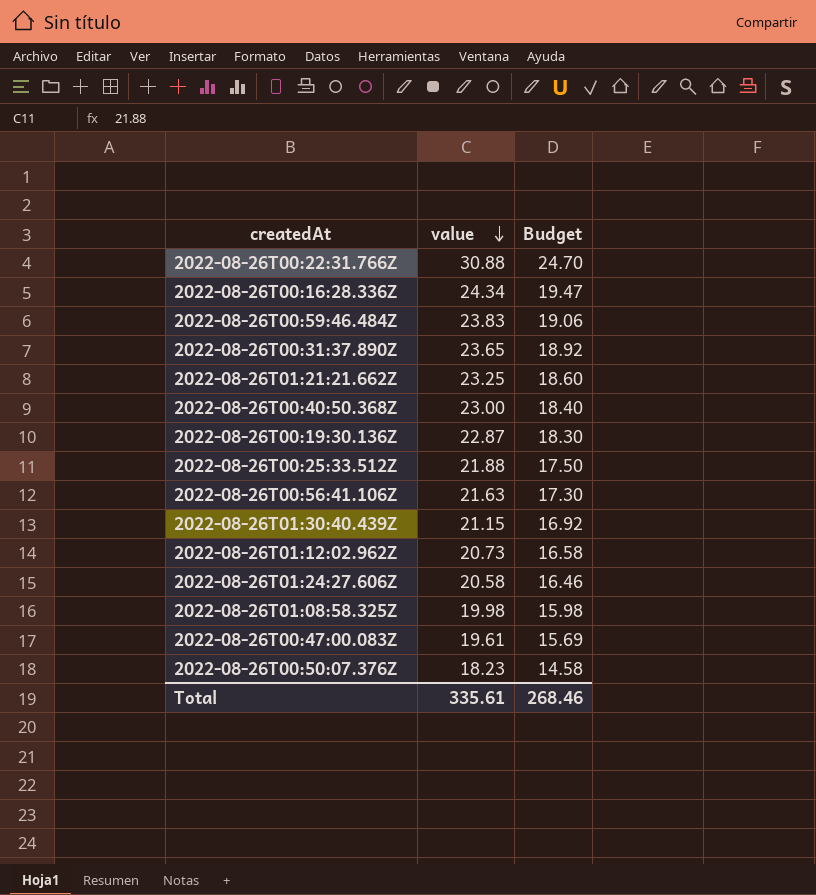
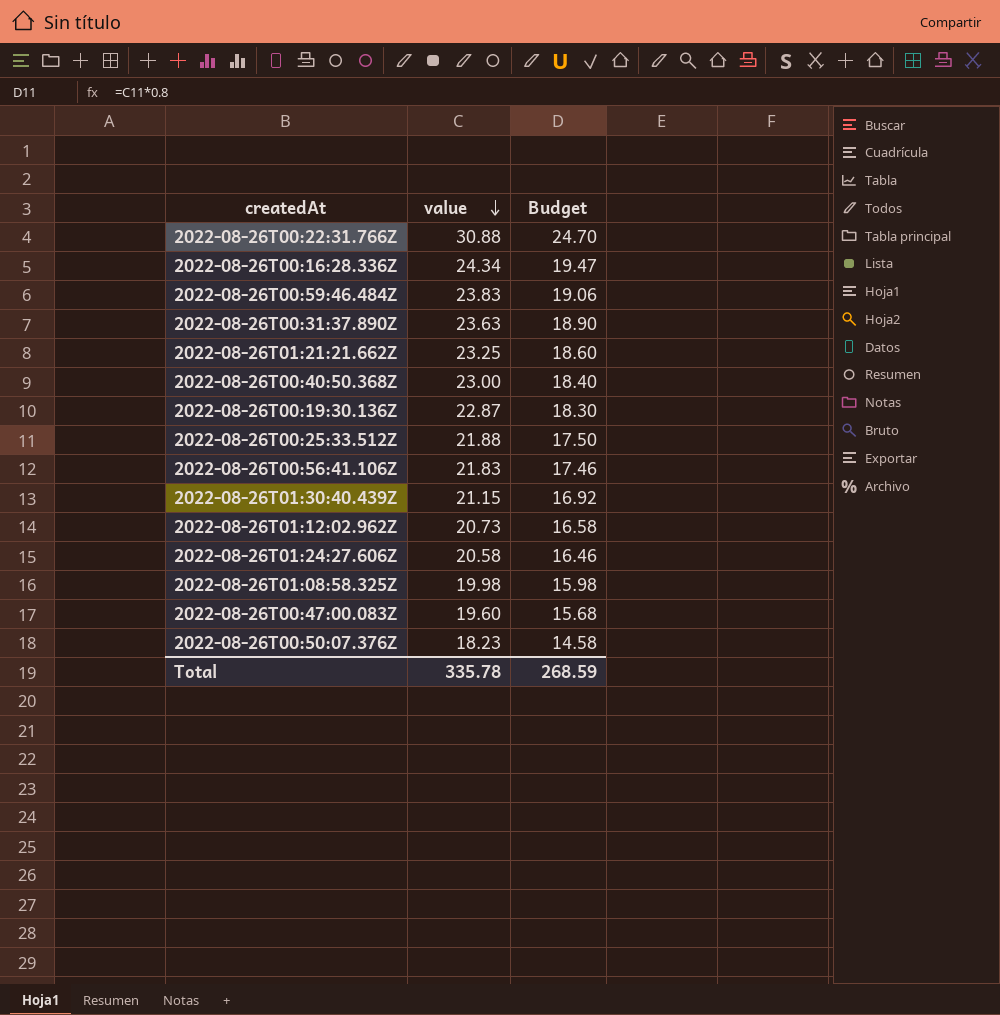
2022-08-26T00:31:37.890Z | value: 23.65 -> 23.63
2022-08-26T00:31:37.890Z | Budget: 18.92 -> 18.90
2022-08-26T00:56:41.106Z | value: 21.63 -> 21.83
2022-08-26T00:56:41.106Z | Budget: 17.30 -> 17.46
2022-08-26T00:47:00.083Z | value: 19.61 -> 19.60
2022-08-26T00:47:00.083Z | Budget: 15.69 -> 15.68
Total | value: 335.61 -> 335.78
Total | Budget: 268.46 -> 268.59

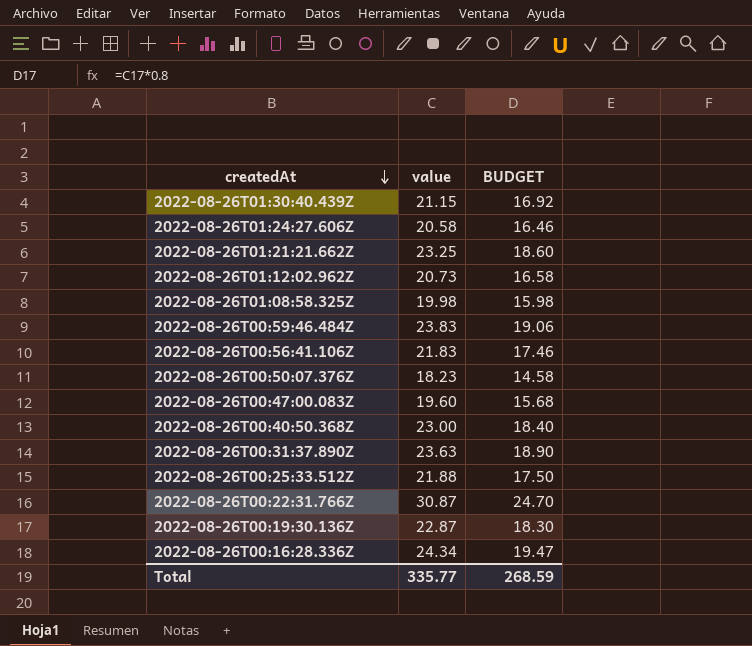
row order: value descending -> createdAt descending
column name: Budget -> BUDGET
2022-08-26T00:22:31.766Z | value: 30.88 -> 30.87
Total | value: 335.78 -> 335.77

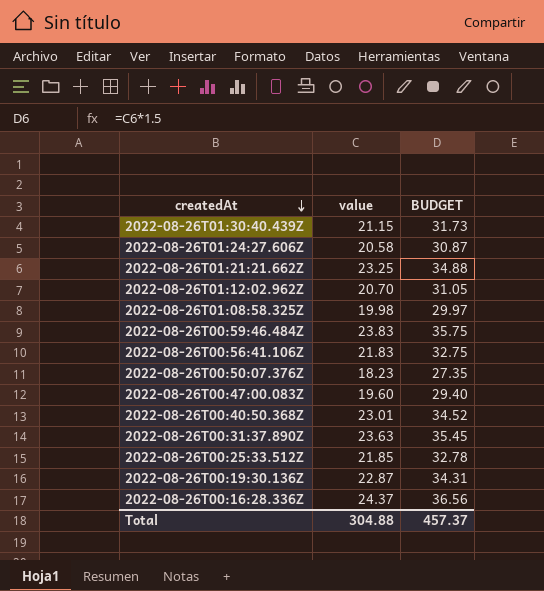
column BUDGET | formula: [value] * 0.8 -> [value] * 1.5
row 2022-08-26T00:22:31.766Z: 30.87 | 24.70 -> none
2022-08-26T01:12:02.962Z | value: 20.73 -> 20.70
2022-08-26T00:40:50.368Z | value: 23.00 -> 23.01
2022-08-26T00:25:33.512Z | value: 21.88 -> 21.85
2022-08-26T00:16:28.336Z | value: 24.34 -> 24.37
Total | value: 335.77 -> 304.88
Total | BUDGET: 268.59 -> 457.37

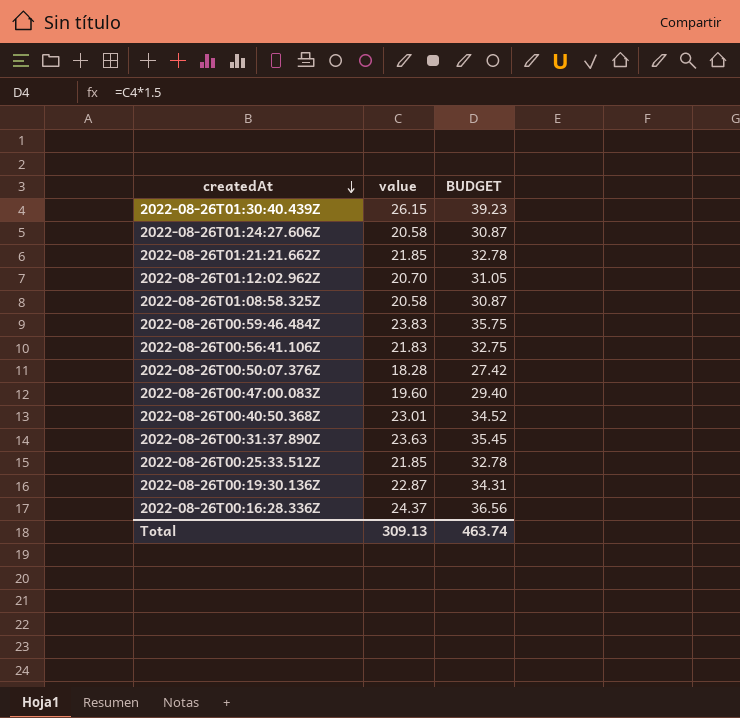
2022-08-26T01:30:40.439Z | value: 21.15 -> 26.15
2022-08-26T01:30:40.439Z | BUDGET: 31.73 -> 39.23
2022-08-26T01:21:21.662Z | value: 23.25 -> 21.85
2022-08-26T01:21:21.662Z | BUDGET: 34.88 -> 32.78
2022-08-26T01:08:58.325Z | value: 19.98 -> 20.58
2022-08-26T01:08:58.325Z | BUDGET: 29.97 -> 30.87
2022-08-26T00:50:07.376Z | value: 18.23 -> 18.28
2022-08-26T00:50:07.376Z | BUDGET: 27.35 -> 27.42
Total | value: 304.88 -> 309.13
Total | BUDGET: 457.37 -> 463.74

